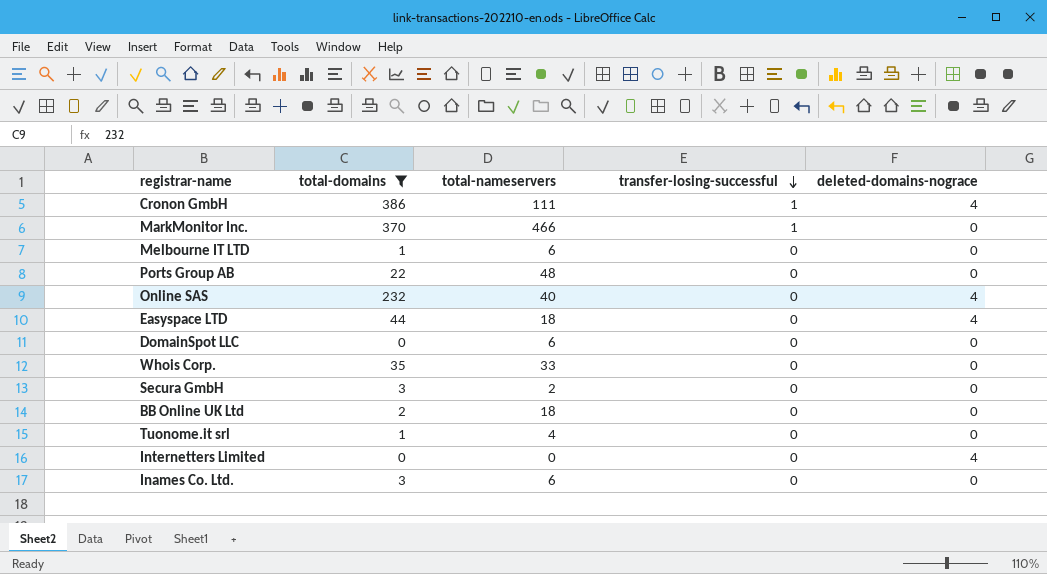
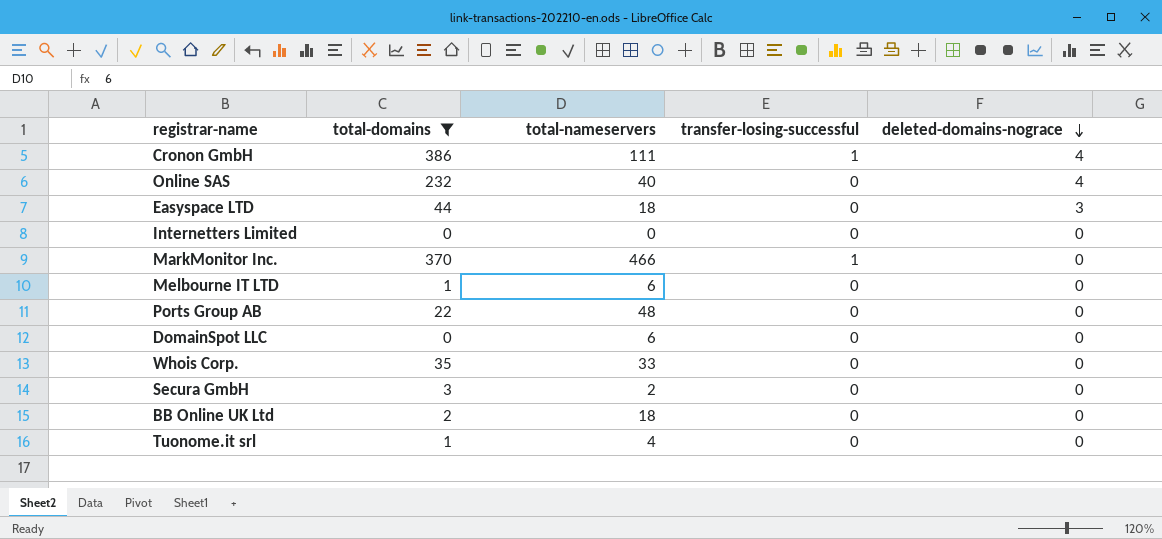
row order: transfer-losing-successful descending -> deleted-domains-nograce descending
row Inames Co. Ltd.: 3 | 6 | 0 | 0 -> none
Easyspace LTD | deleted-domains-nograce: 4 -> 3
Internetters Limited | deleted-domains-nograce: 4 -> 0

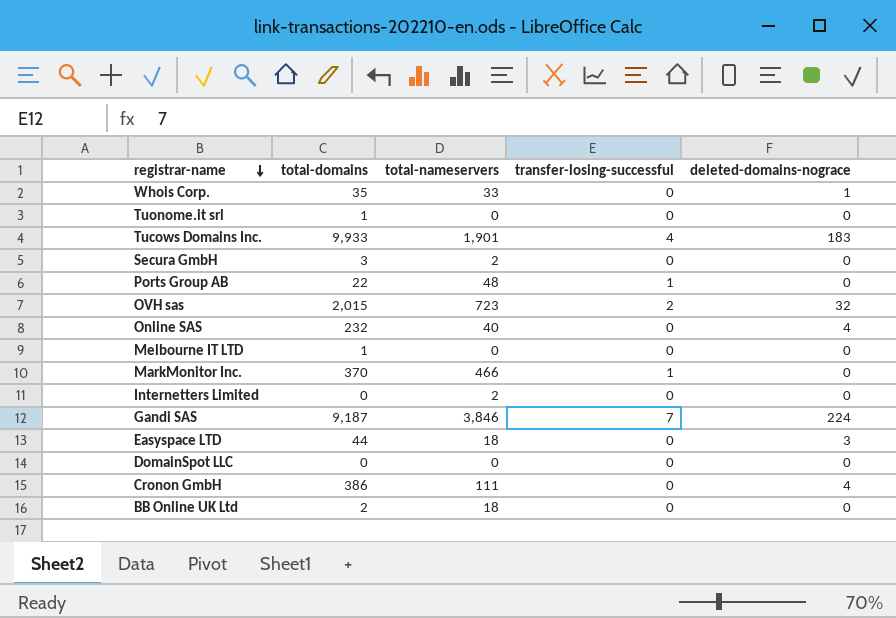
filter: total-domains <= 386 -> none
row order: deleted-domains-nograce descending -> registrar-name descending
Whois Corp. | deleted-domains-nograce: 0 -> 1
Tuonome.it srl | total-nameservers: 4 -> 0
Ports Group AB | transfer-losing-successful: 0 -> 1
Melbourne IT LTD | total-nameservers: 6 -> 0
Internetters Limited | total-nameservers: 0 -> 2
DomainSpot LLC | total-nameservers: 6 -> 0
Cronon GmbH | transfer-losing-successful: 1 -> 0

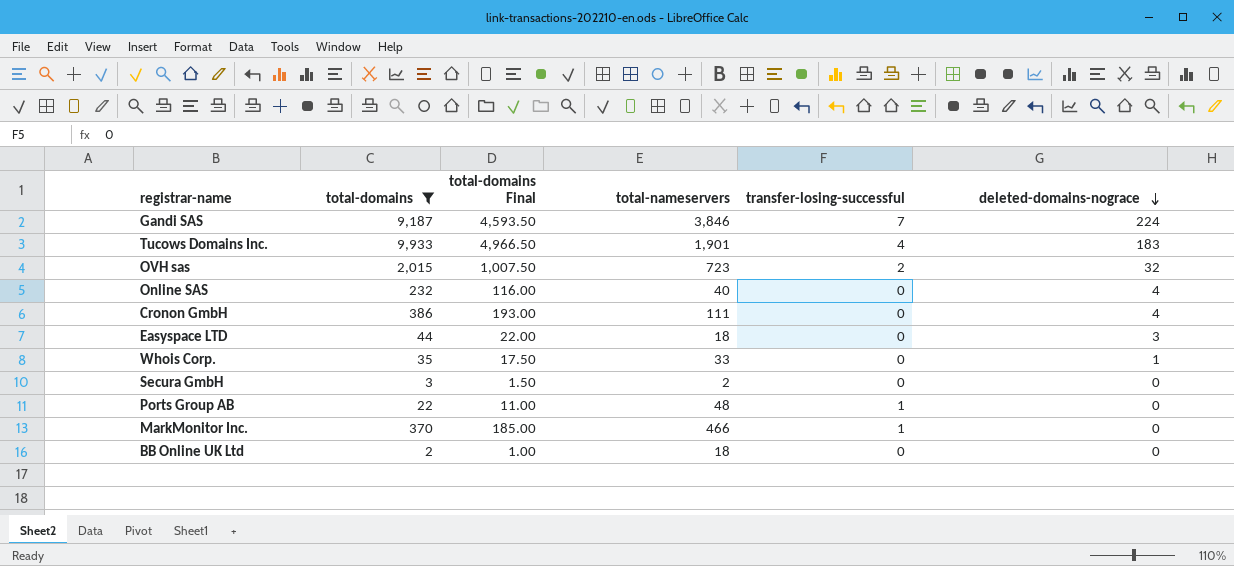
filter: none -> total-domains >= 2
row order: registrar-name descending -> deleted-domains-nograce descending
column total-domains Final | formula: none -> [total-domains] * 0.5

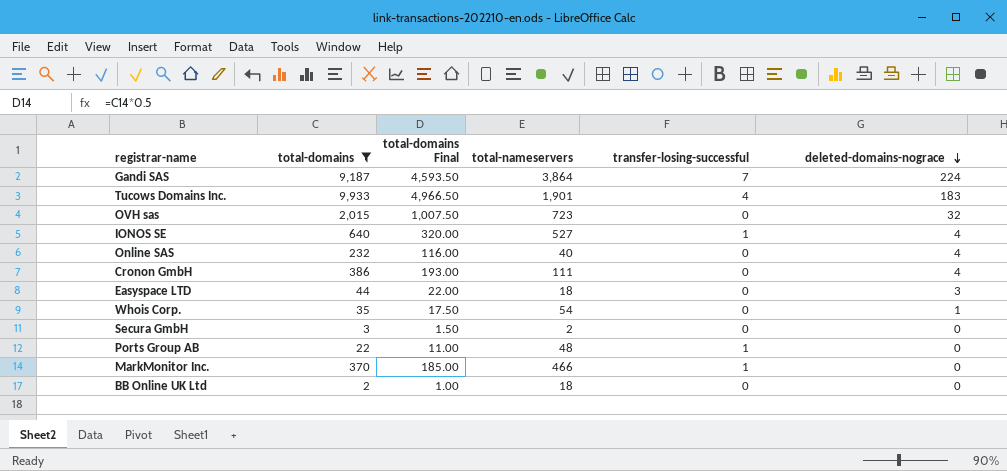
Gandi SAS | total-nameservers: 3,846 -> 3,864
OVH sas | transfer-losing-successful: 2 -> 0
row IONOS SE: none -> 640 | 320.00 | 527 | 1 | 4
Whois Corp. | total-nameservers: 33 -> 54

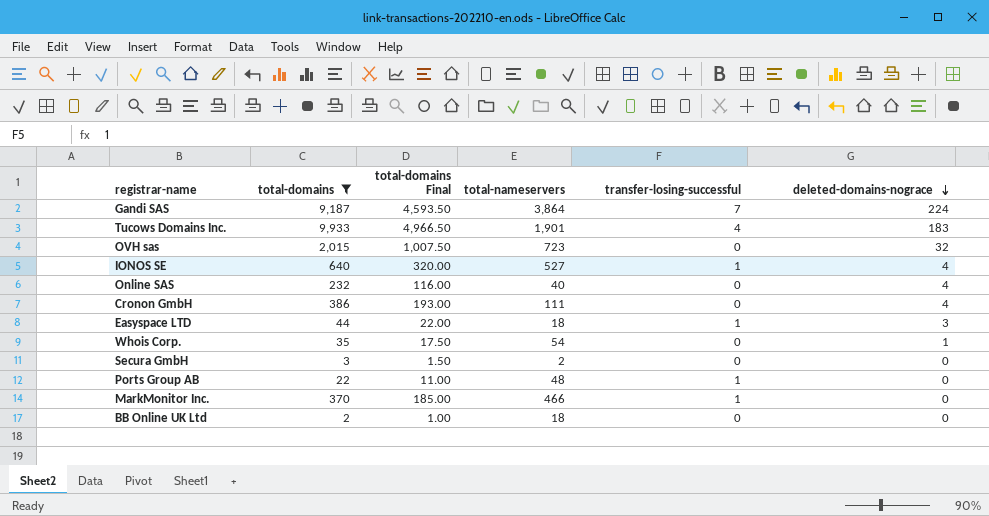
Easyspace LTD | transfer-losing-successful: 0 -> 1

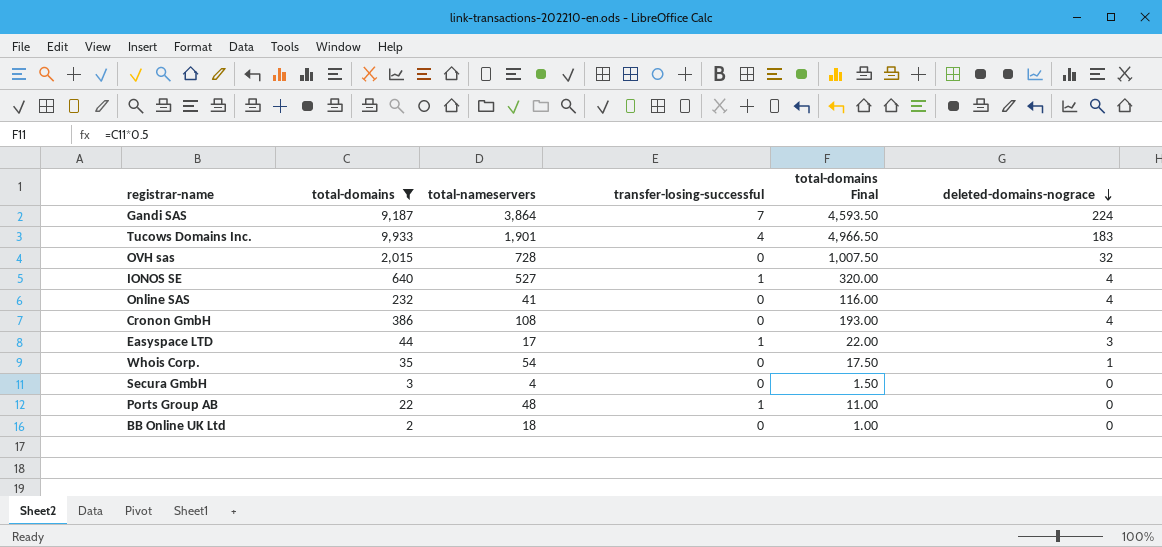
column total-domains Final | position: 3 -> 5
row MarkMonitor Inc.: 370 | 185.00 | 466 | 1 | 0 -> none
OVH sas | total-nameservers: 723 -> 728
Online SAS | total-nameservers: 40 -> 41
Cronon GmbH | total-nameservers: 111 -> 108
Easyspace LTD | total-nameservers: 18 -> 17
Secura GmbH | total-nameservers: 2 -> 4

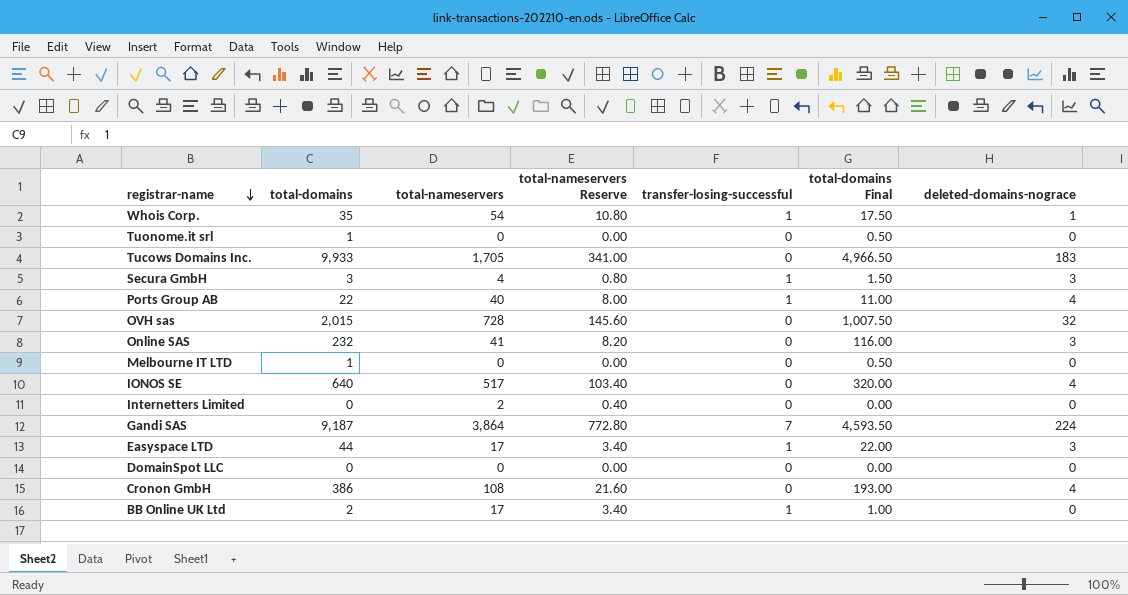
filter: total-domains >= 2 -> none
row order: deleted-domains-nograce descending -> registrar-name descending
column total-nameservers Reserve | formula: none -> [total-nameservers] * 0.2
Whois Corp. | transfer-losing-successful: 0 -> 1
Tucows Domains Inc. | total-nameservers: 1,901 -> 1,705
Tucows Domains Inc. | transfer-losing-successful: 4 -> 0
Secura GmbH | transfer-losing-successful: 0 -> 1
Secura GmbH | deleted-domains-nograce: 0 -> 3
Ports Group AB | total-nameservers: 48 -> 40
Ports Group AB | deleted-domains-nograce: 0 -> 4
Online SAS | deleted-domains-nograce: 4 -> 3
IONOS SE | total-nameservers: 527 -> 517
IONOS SE | transfer-losing-successful: 1 -> 0
BB Online UK Ltd | total-nameservers: 18 -> 17
BB Online UK Ltd | transfer-losing-successful: 0 -> 1

